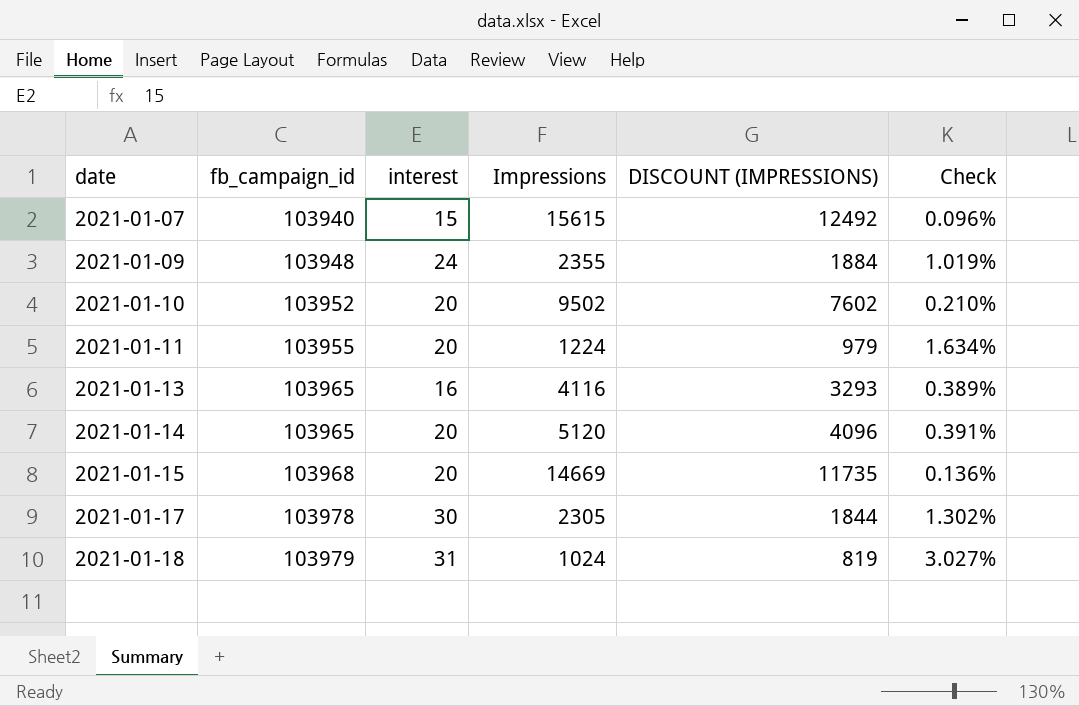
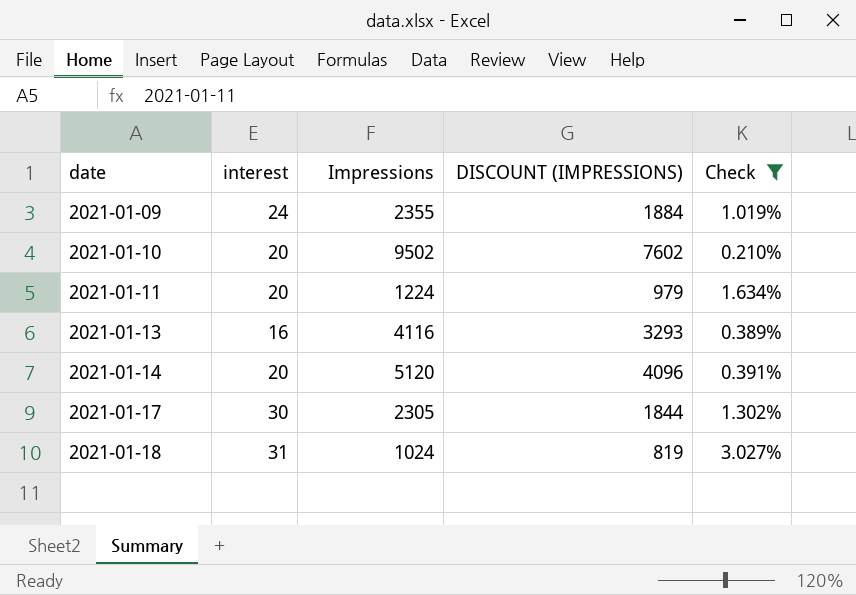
filter: none -> Check >= 0.210%
column fb_campaign_id | position: 2 -> none

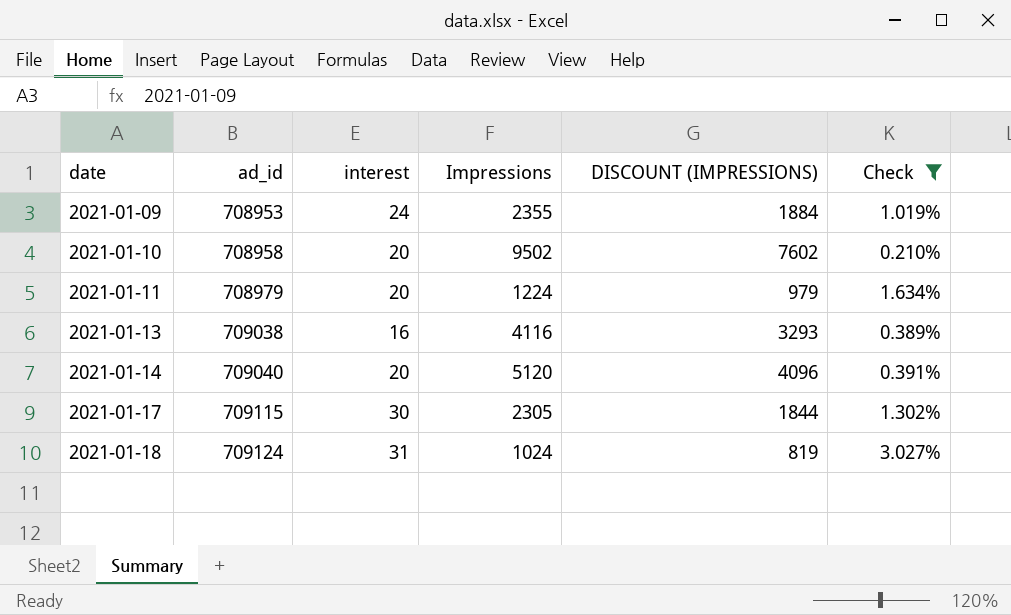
column ad_id | position: none -> 2

